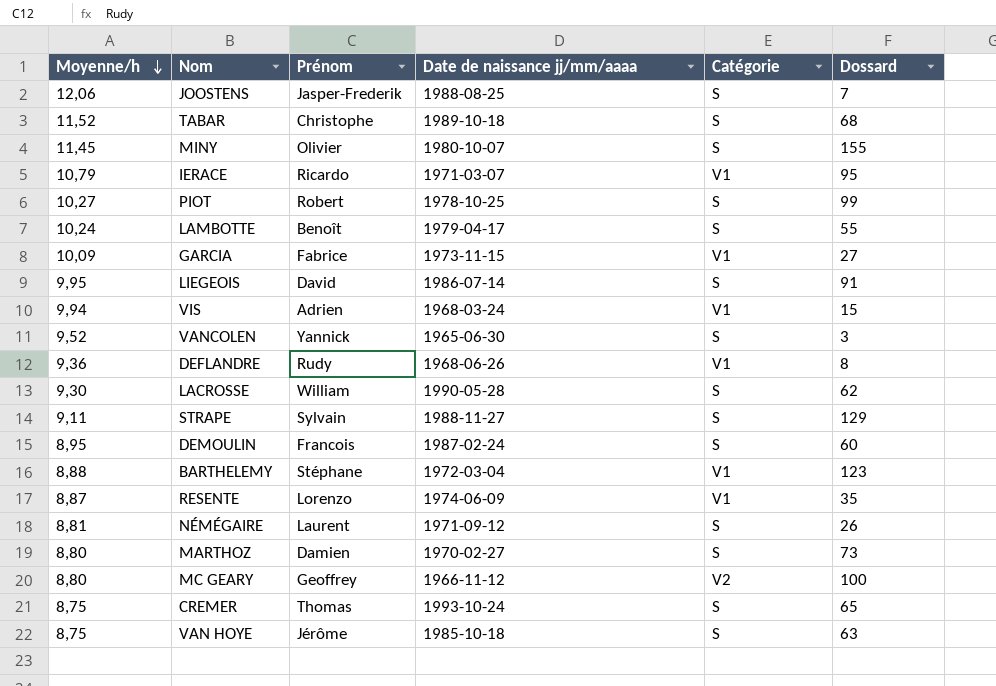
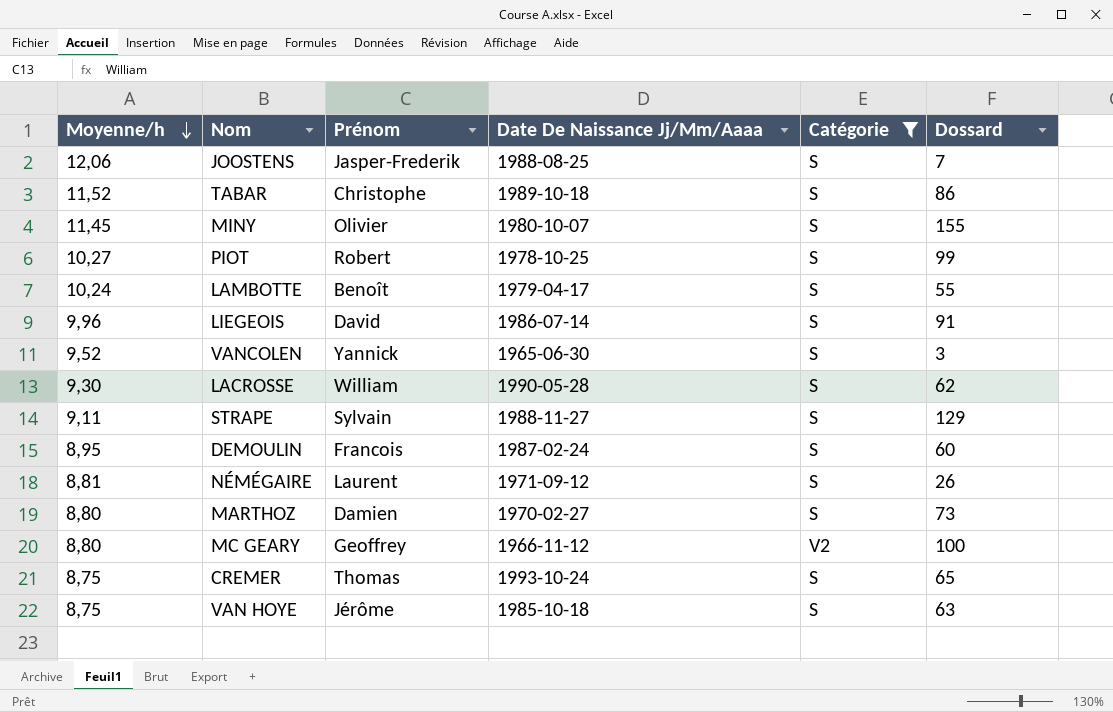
filter: none -> Catégorie != V1
column name: Date de naissance jj/mm/aaaa -> Date De Naissance Jj/Mm/Aaaa
TABAR | Dossard: 68 -> 86
LIEGEOIS | Moyenne/h: 9,95 -> 9,96

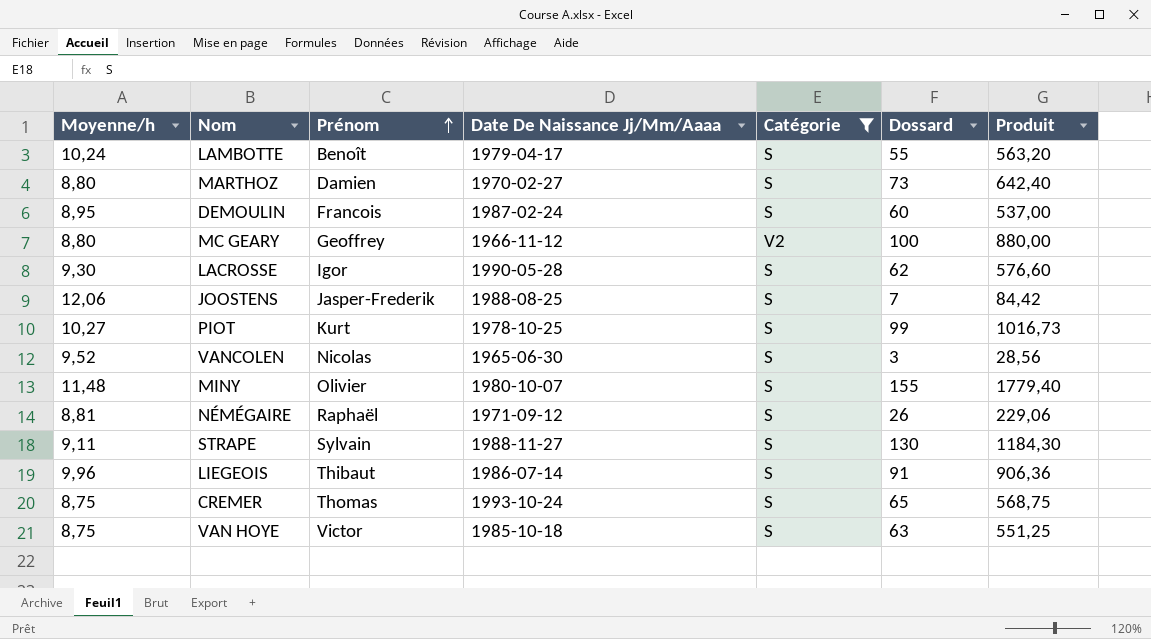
row order: Moyenne/h descending -> Prénom ascending
column Produit | formula: none -> [Moyenne/h] * [Dossard]
row TABAR: 11,52 | Christophe | 1989-10-18 | S | 86 -> none
LACROSSE | Prénom: William -> Igor
PIOT | Prénom: Robert -> Kurt
VANCOLEN | Prénom: Yannick -> Nicolas
MINY | Moyenne/h: 11,45 -> 11,48
NÉMÉGAIRE | Prénom: Laurent -> Raphaël
STRAPE | Dossard: 129 -> 130
LIEGEOIS | Prénom: David -> Thibaut
VAN HOYE | Prénom: Jérôme -> Victor

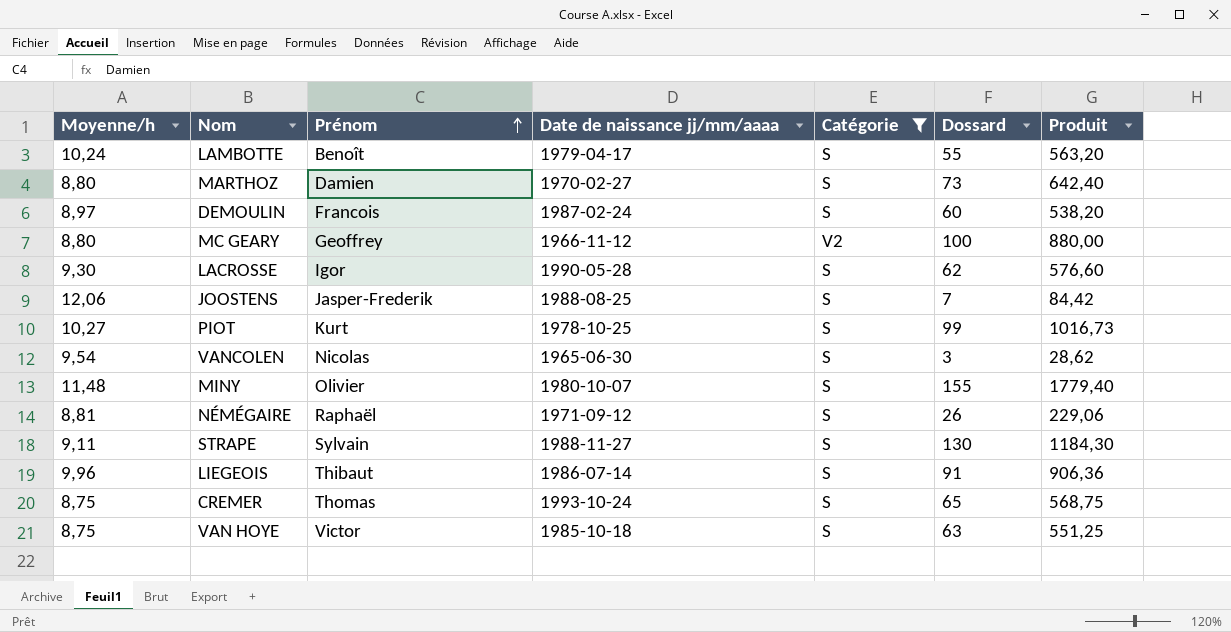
column name: Date De Naissance Jj/Mm/Aaaa -> Date de naissance jj/mm/aaaa
DEMOULIN | Moyenne/h: 8,95 -> 8,97
DEMOULIN | Produit: 537,00 -> 538,20
VANCOLEN | Moyenne/h: 9,52 -> 9,54
VANCOLEN | Produit: 28,56 -> 28,62

